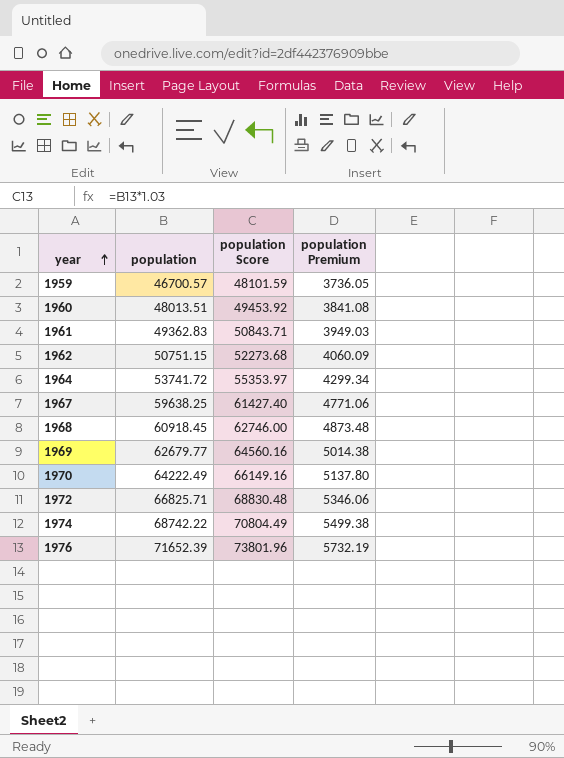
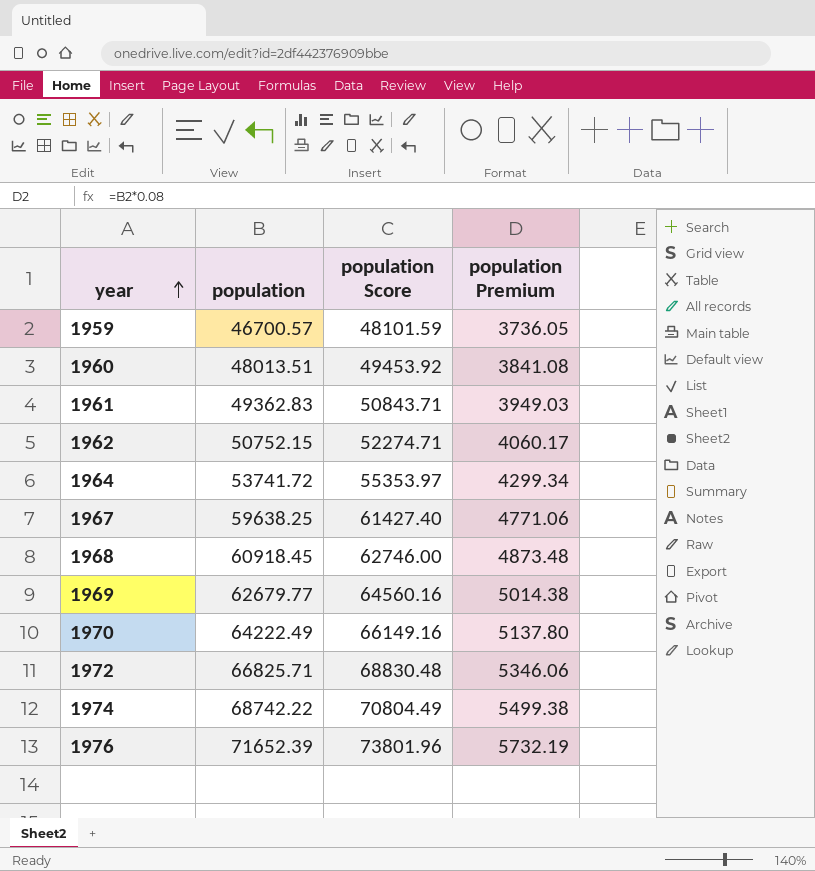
1962 | population: 50751.15 -> 50752.15
1962 | population Score: 52273.68 -> 52274.71
1962 | population Premium: 4060.09 -> 4060.17

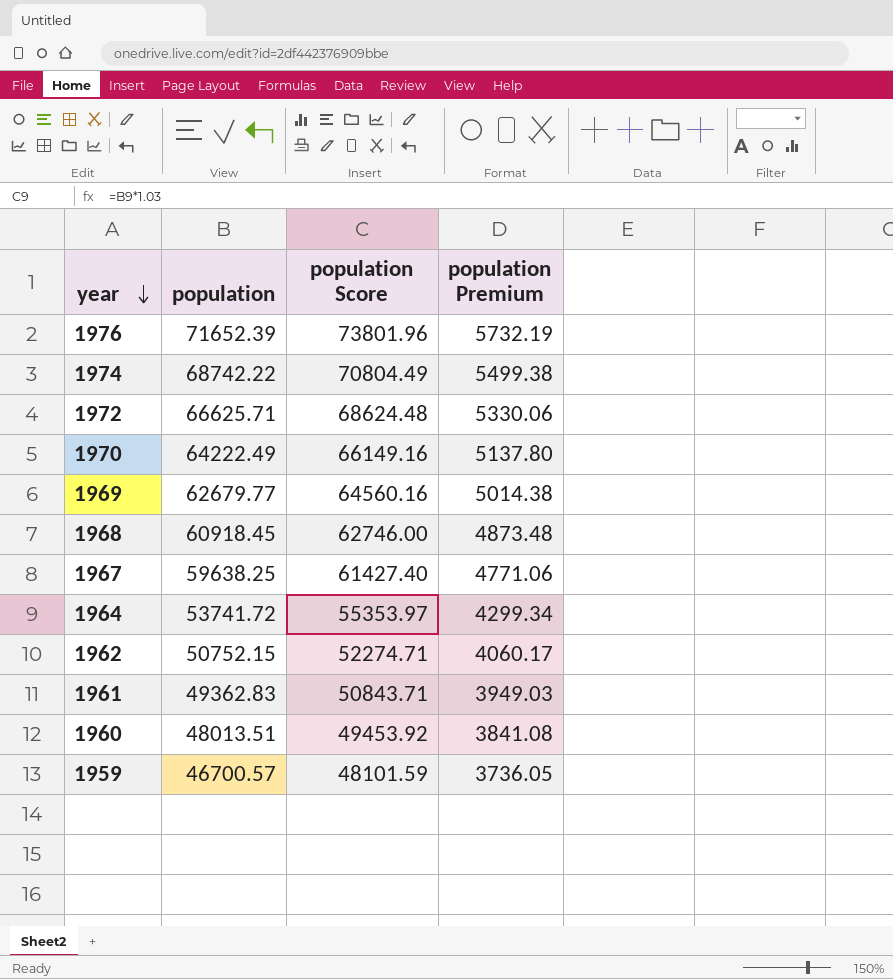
row order: year ascending -> year descending
1972 | population: 66825.71 -> 66625.71
1972 | population Score: 68830.48 -> 68624.48
1972 | population Premium: 5346.06 -> 5330.06

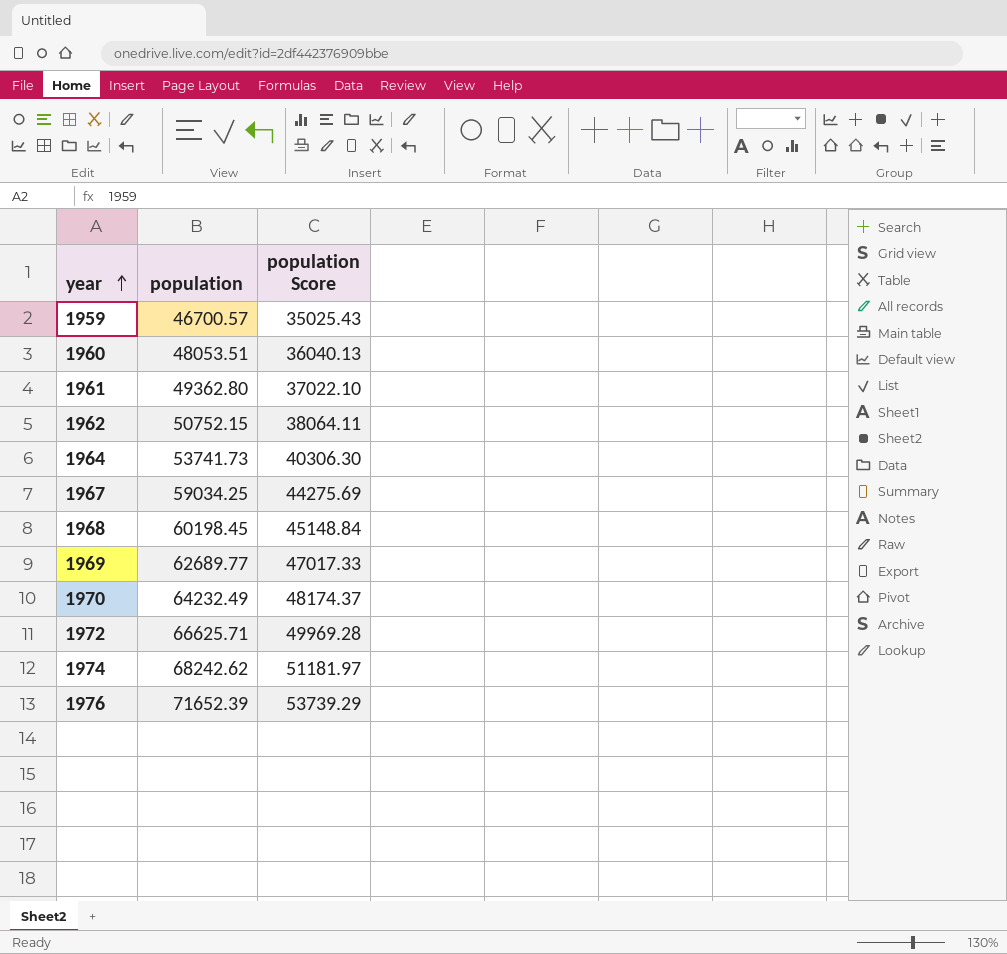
row order: year descending -> year ascending
column population Premium | formula: [population] * 0.08 -> none
column population Score | formula: [population] * 1.03 -> [population] * 0.75
1960 | population: 48013.51 -> 48053.51
1961 | population: 49362.83 -> 49362.80
1964 | population: 53741.72 -> 53741.73
1967 | population: 59638.25 -> 59034.25
1968 | population: 60918.45 -> 60198.45
1969 | population: 62679.77 -> 62689.77
1970 | population: 64222.49 -> 64232.49
1974 | population: 68742.22 -> 68242.62

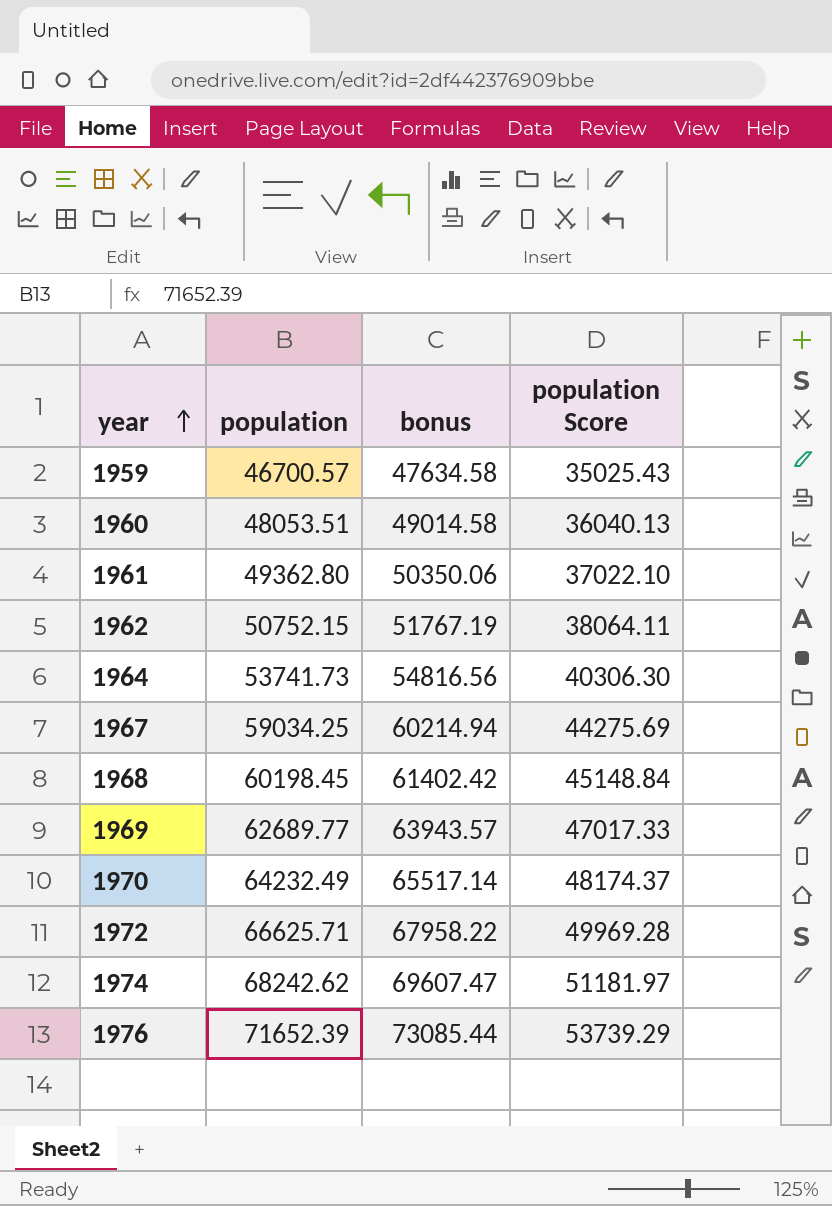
column bonus | formula: none -> [population] * 1.02

